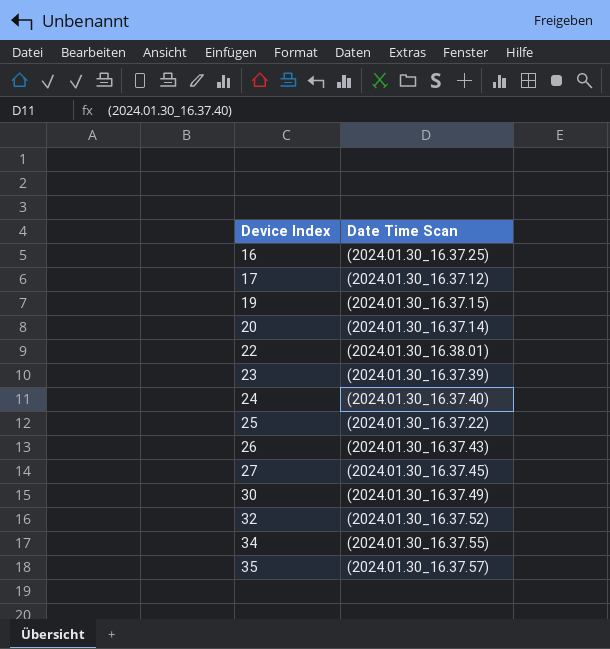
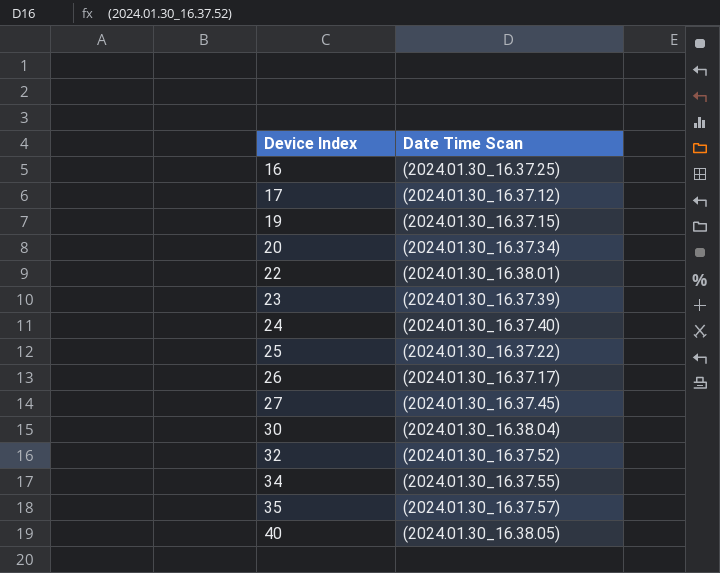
20 | Date Time Scan: (2024.01.30_16.37.14) -> (2024.01.30_16.37.34)
26 | Date Time Scan: (2024.01.30_16.37.43) -> (2024.01.30_16.37.17)
30 | Date Time Scan: (2024.01.30_16.37.49) -> (2024.01.30_16.38.04)
row 40: none -> (2024.01.30_16.38.05)

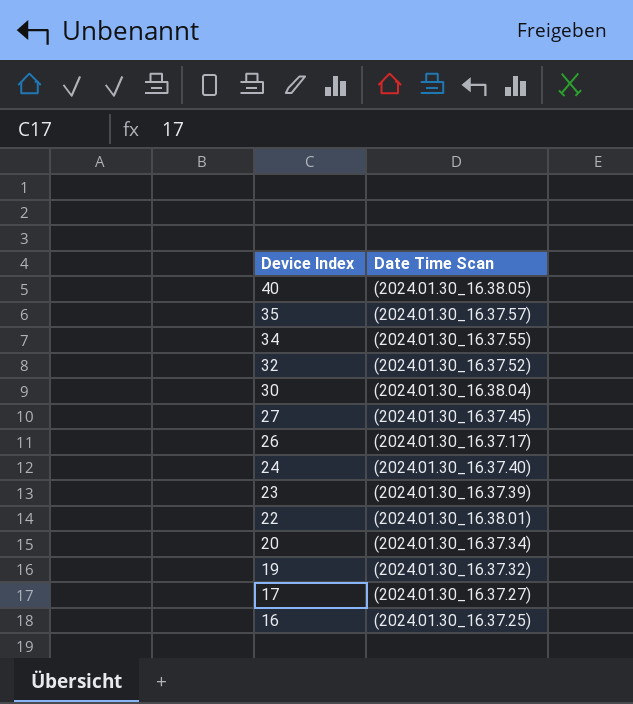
row order: Device Index ascending -> Device Index descending
row 25: (2024.01.30_16.37.22) -> none
19 | Date Time Scan: (2024.01.30_16.37.15) -> (2024.01.30_16.37.32)
17 | Date Time Scan: (2024.01.30_16.37.12) -> (2024.01.30_16.37.27)

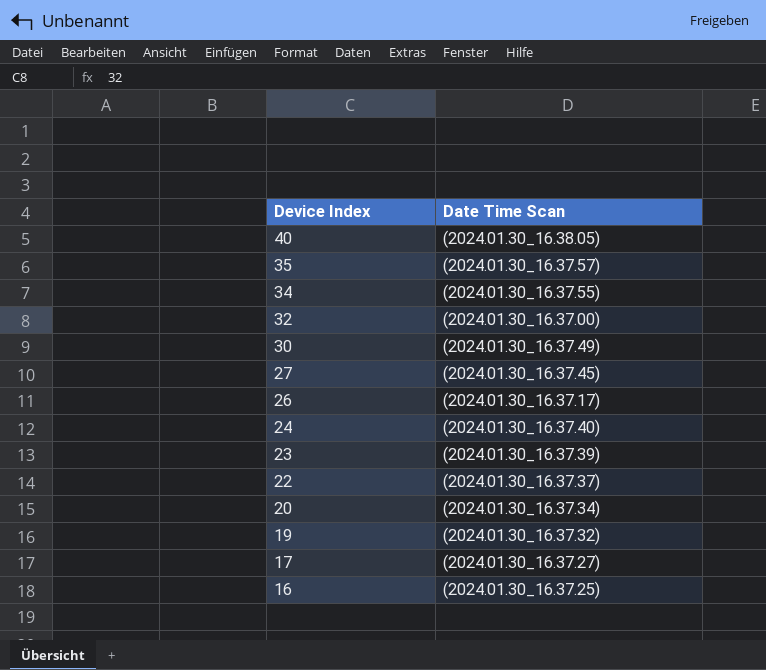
32 | Date Time Scan: (2024.01.30_16.37.52) -> (2024.01.30_16.37.00)
30 | Date Time Scan: (2024.01.30_16.38.04) -> (2024.01.30_16.37.49)
22 | Date Time Scan: (2024.01.30_16.38.01) -> (2024.01.30_16.37.37)

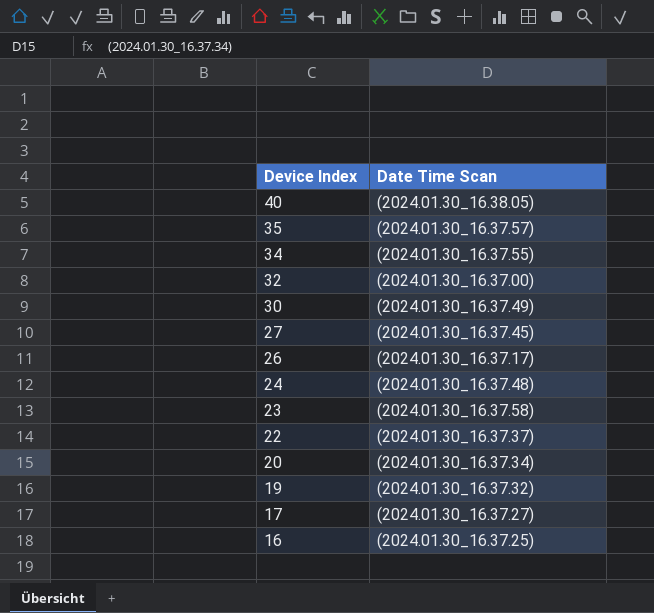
24 | Date Time Scan: (2024.01.30_16.37.40) -> (2024.01.30_16.37.48)
23 | Date Time Scan: (2024.01.30_16.37.39) -> (2024.01.30_16.37.58)

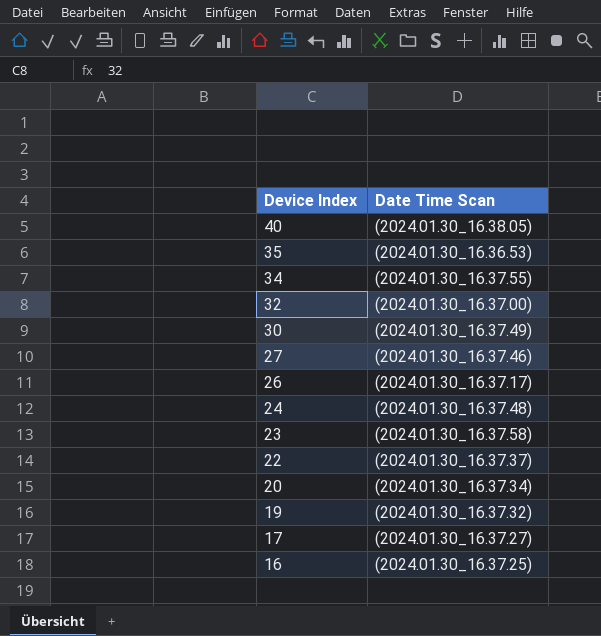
35 | Date Time Scan: (2024.01.30_16.37.57) -> (2024.01.30_16.36.53)
27 | Date Time Scan: (2024.01.30_16.37.45) -> (2024.01.30_16.37.46)

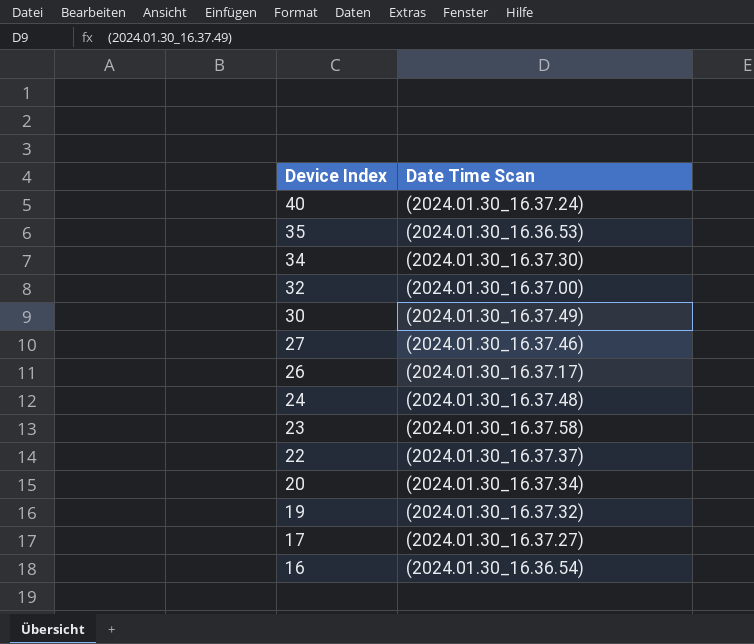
40 | Date Time Scan: (2024.01.30_16.38.05) -> (2024.01.30_16.37.24)
34 | Date Time Scan: (2024.01.30_16.37.55) -> (2024.01.30_16.37.30)
16 | Date Time Scan: (2024.01.30_16.37.25) -> (2024.01.30_16.36.54)

